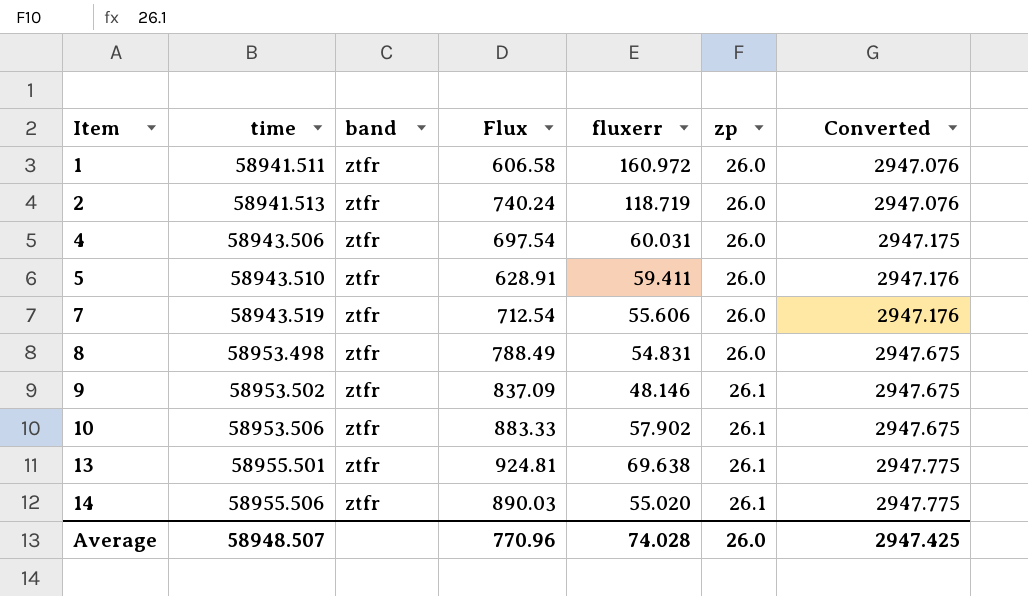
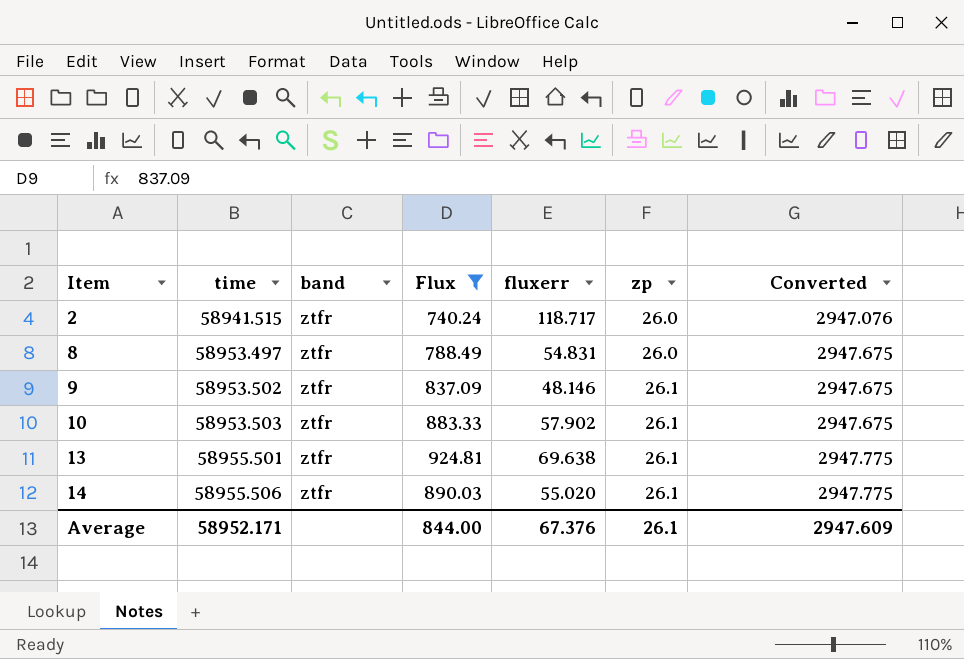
filter: none -> Flux >= 740.24
2 | time: 58941.513 -> 58941.515
2 | fluxerr: 118.719 -> 118.717
8 | time: 58953.498 -> 58953.497
10 | time: 58953.506 -> 58953.503
Average | time: 58948.507 -> 58952.171
Average | Flux: 770.96 -> 844.00
Average | fluxerr: 74.028 -> 67.376
Average | zp: 26.0 -> 26.1
Average | Converted: 2947.425 -> 2947.609

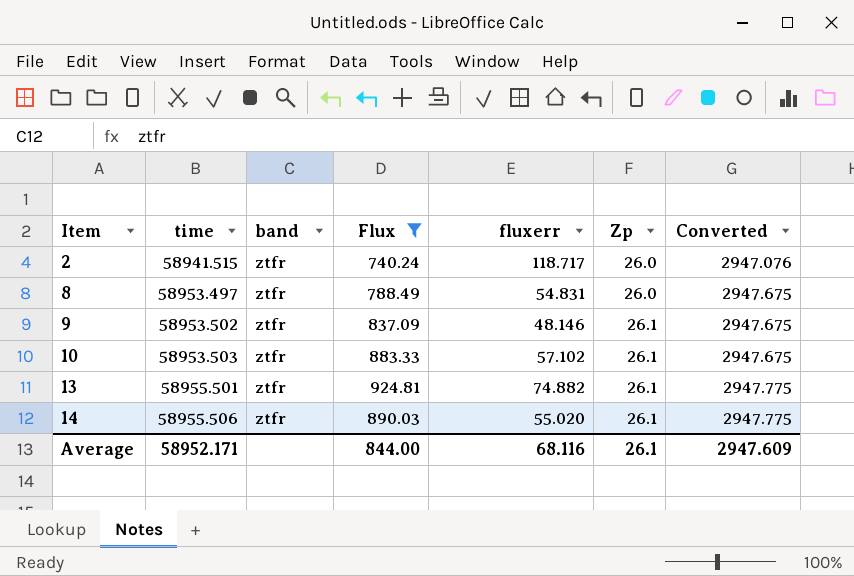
column name: zp -> Zp
10 | fluxerr: 57.902 -> 57.102
13 | fluxerr: 69.638 -> 74.882
Average | fluxerr: 67.376 -> 68.116

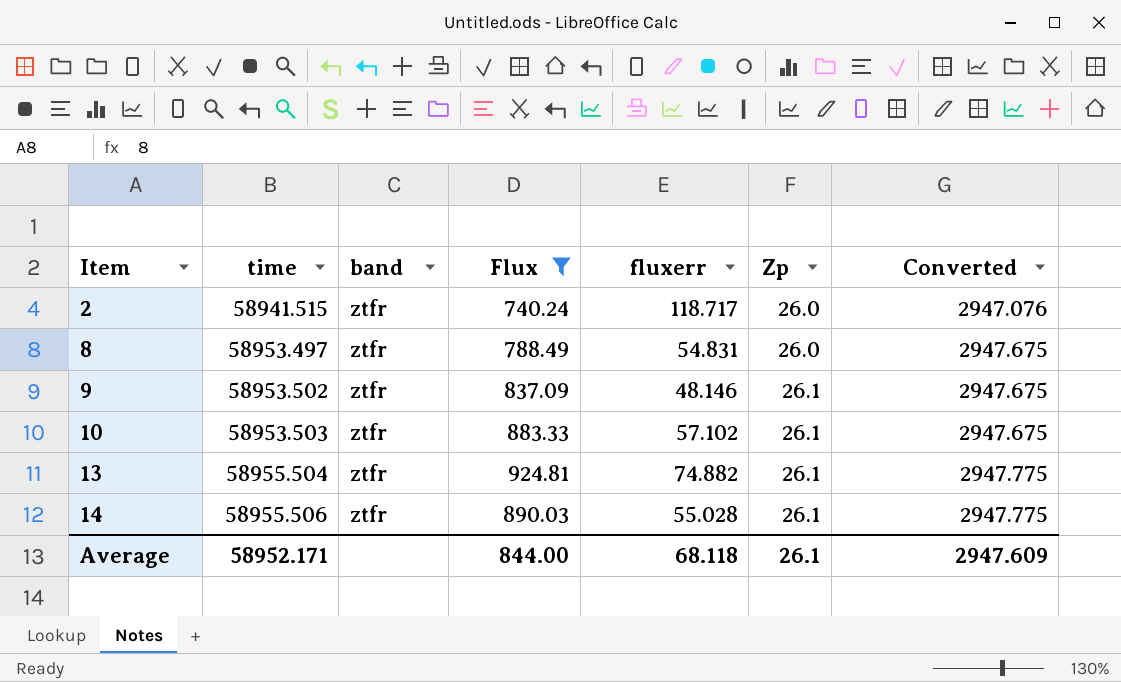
13 | time: 58955.501 -> 58955.504
14 | fluxerr: 55.020 -> 55.028
Average | fluxerr: 68.116 -> 68.118

